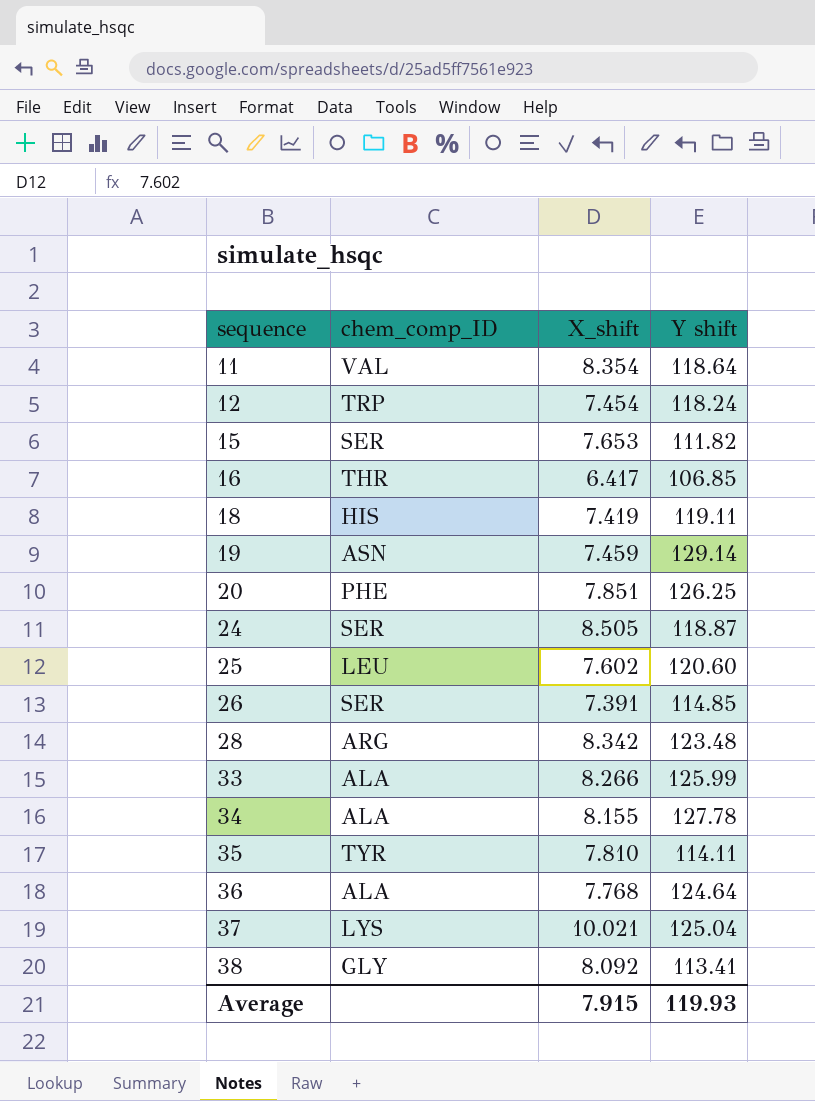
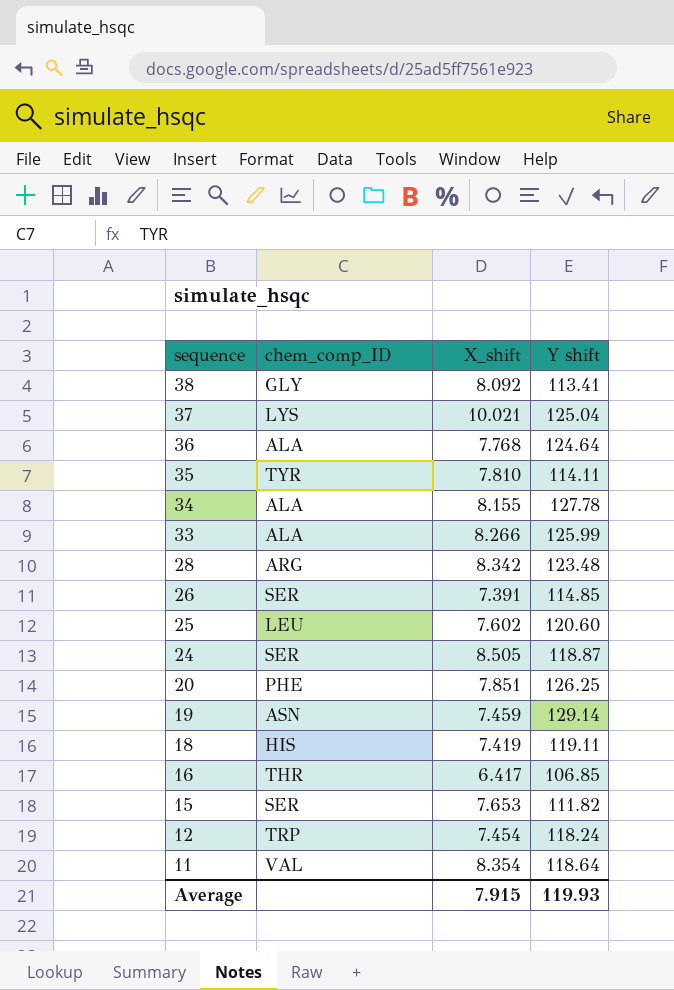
row order: sequence ascending -> sequence descending

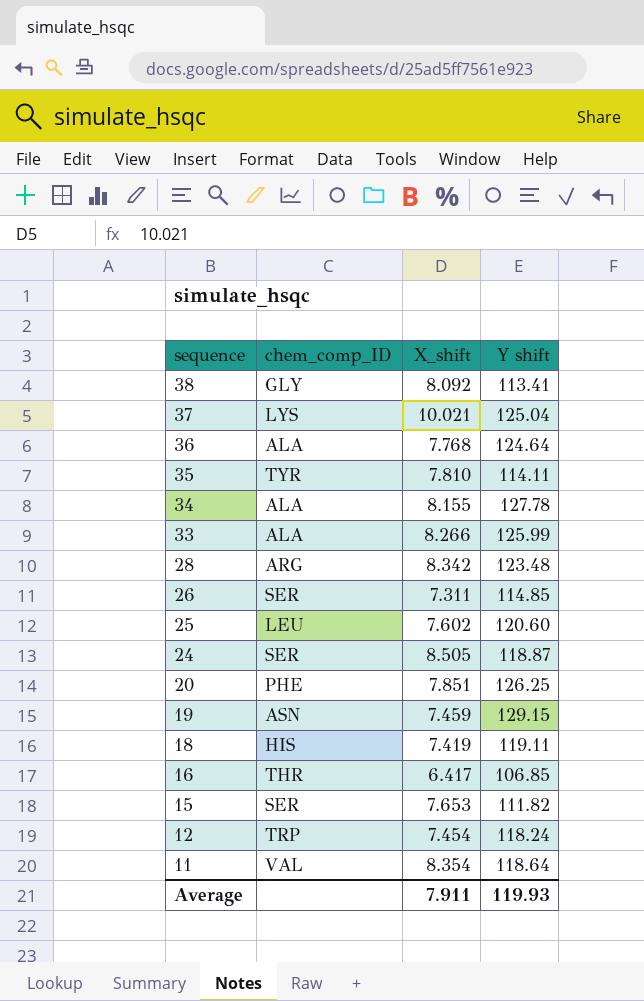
26 | X_shift: 7.391 -> 7.311
19 | Y shift: 129.14 -> 129.15
Average | X_shift: 7.915 -> 7.911

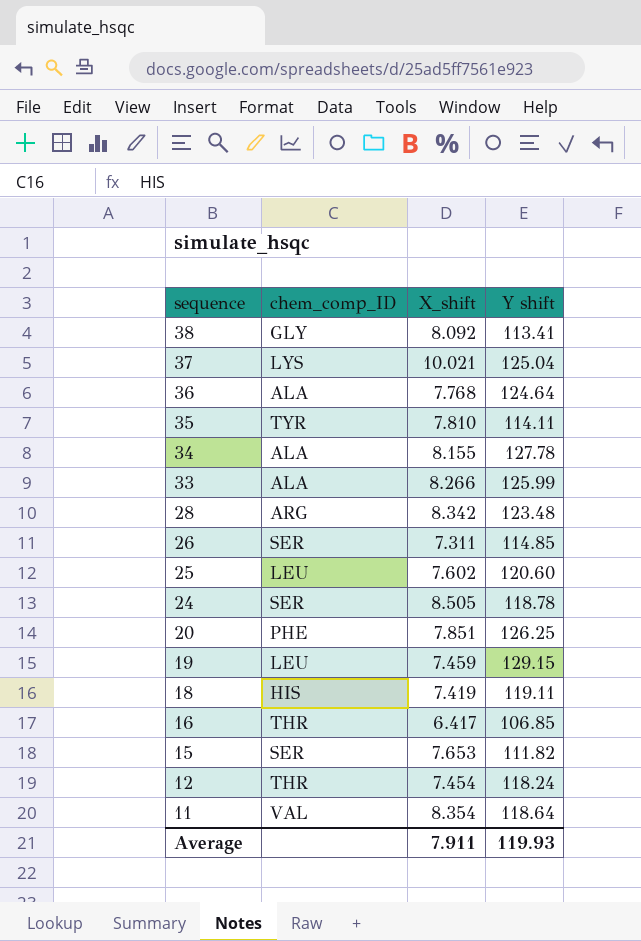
24 | Y shift: 118.87 -> 118.78
19 | chem_comp_ID: ASN -> LEU
12 | chem_comp_ID: TRP -> THR

